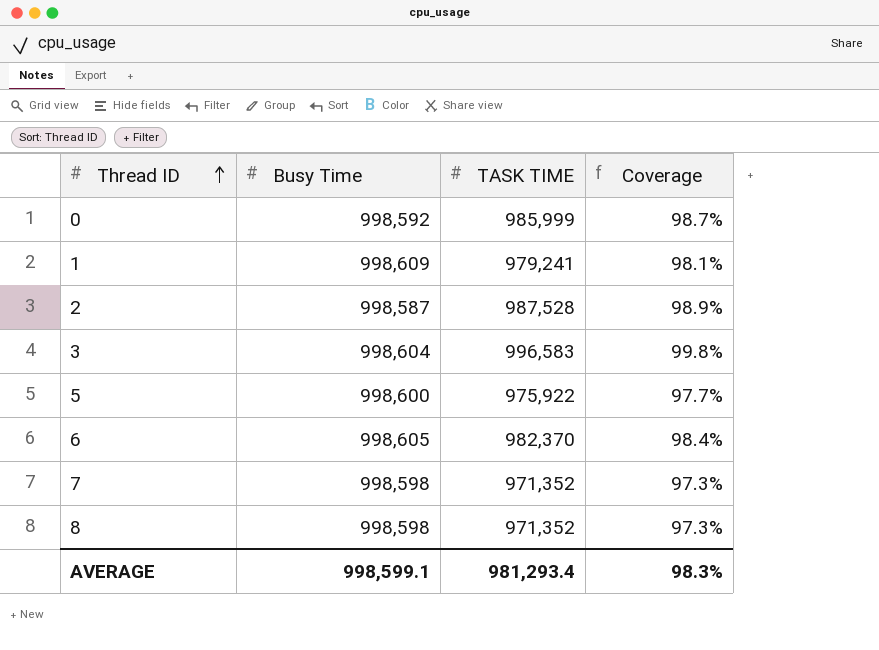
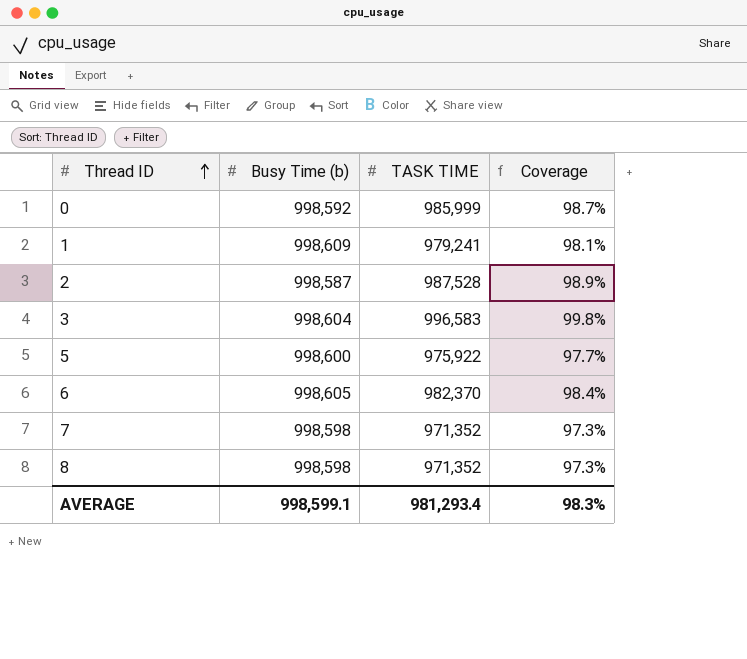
column name: Busy Time -> Busy Time (b)

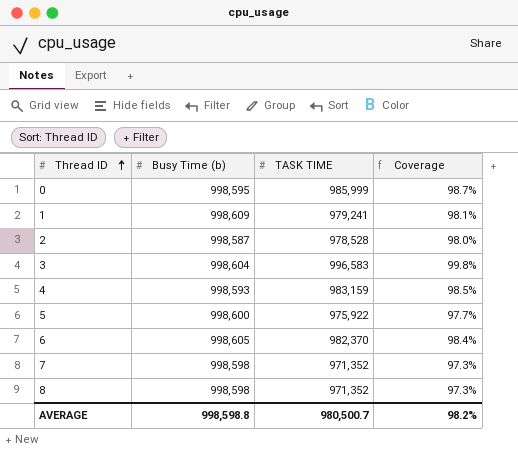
0 | Busy Time (b): 998,592 -> 998,595
2 | TASK TIME: 987,528 -> 978,528
2 | Coverage: 98.9% -> 98.0%
row 4: none -> 998,593 | 983,159 | 98.5%
AVERAGE | Busy Time (b): 998,599.1 -> 998,598.8
AVERAGE | TASK TIME: 981,293.4 -> 980,500.7
AVERAGE | Coverage: 98.3% -> 98.2%

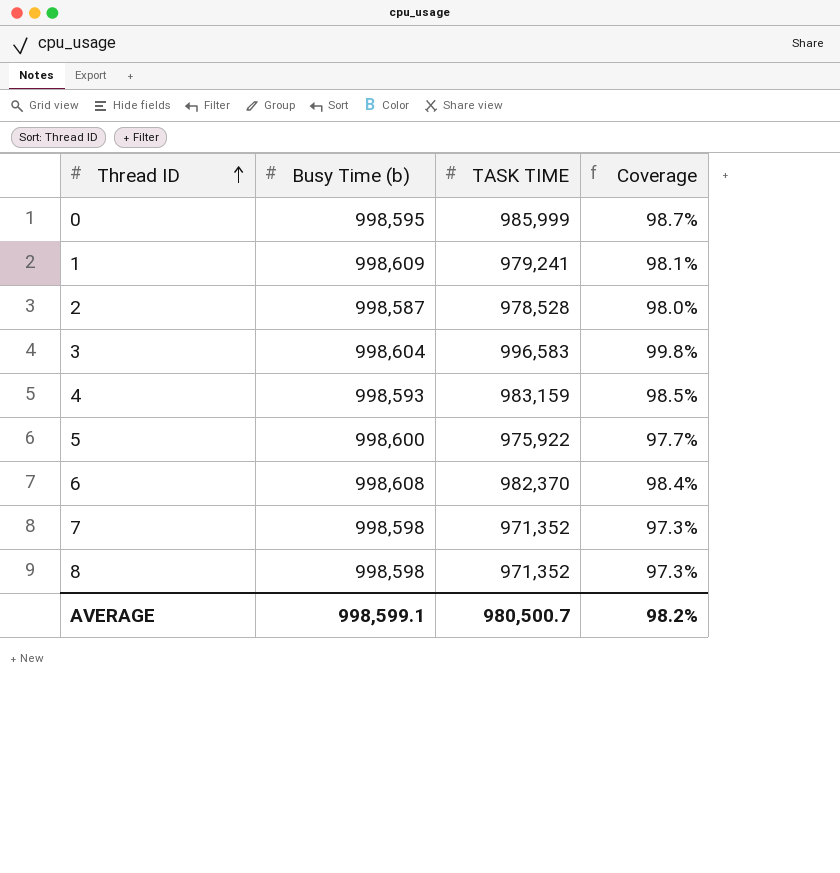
6 | Busy Time (b): 998,605 -> 998,608
AVERAGE | Busy Time (b): 998,598.8 -> 998,599.1

